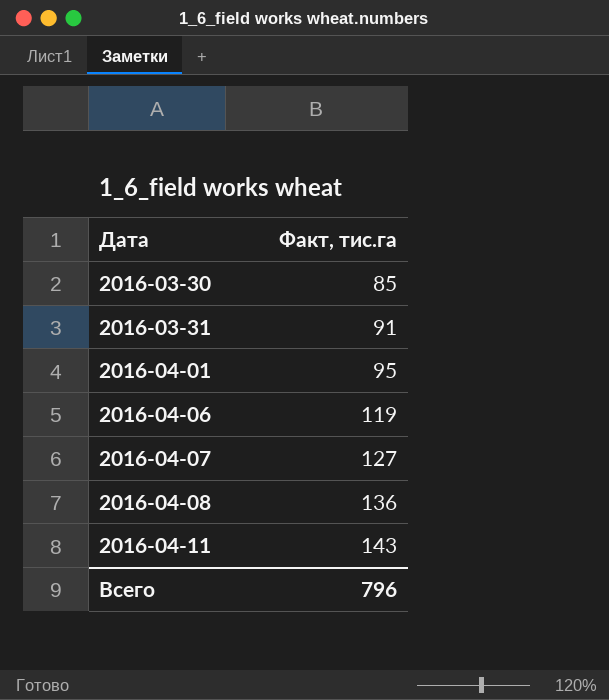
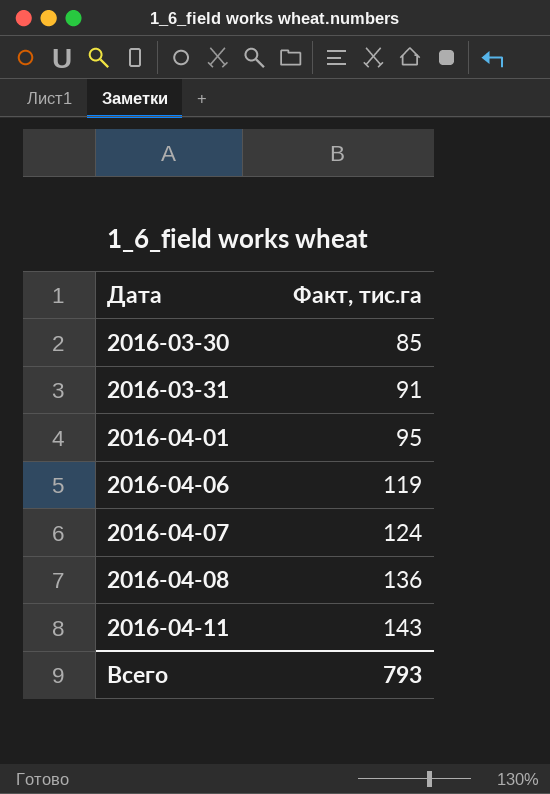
2016-04-07 | Факт, тис.га: 127 -> 124
Всего | Факт, тис.га: 796 -> 793

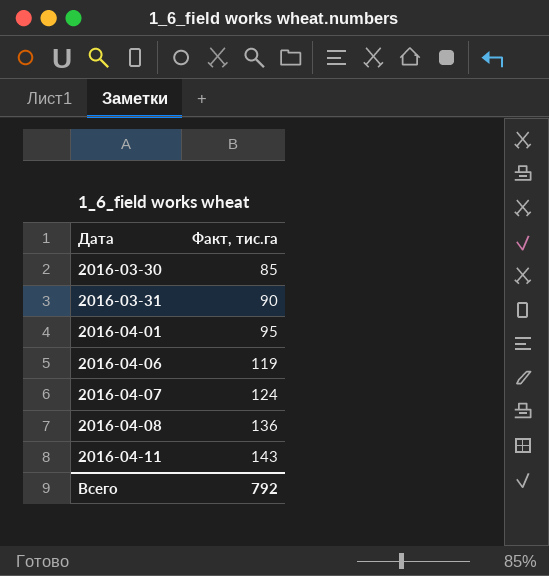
2016-03-31 | Факт, тис.га: 91 -> 90
Всего | Факт, тис.га: 793 -> 792

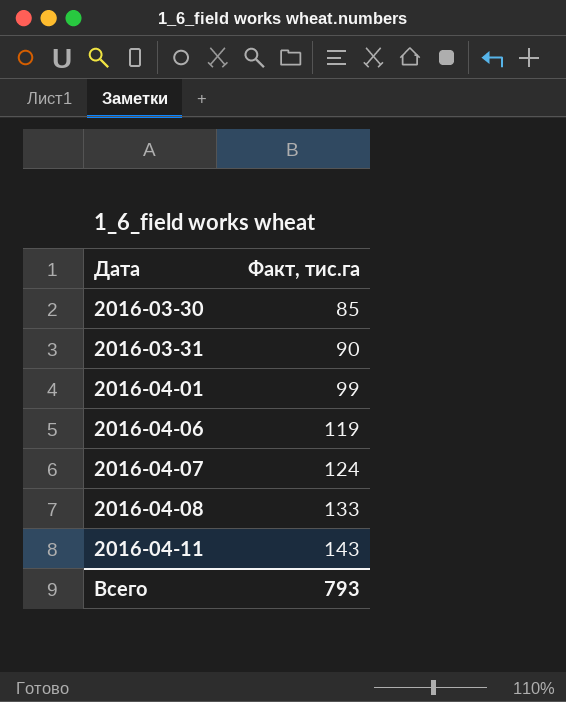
2016-04-01 | Факт, тис.га: 95 -> 99
2016-04-08 | Факт, тис.га: 136 -> 133
Всего | Факт, тис.га: 792 -> 793

